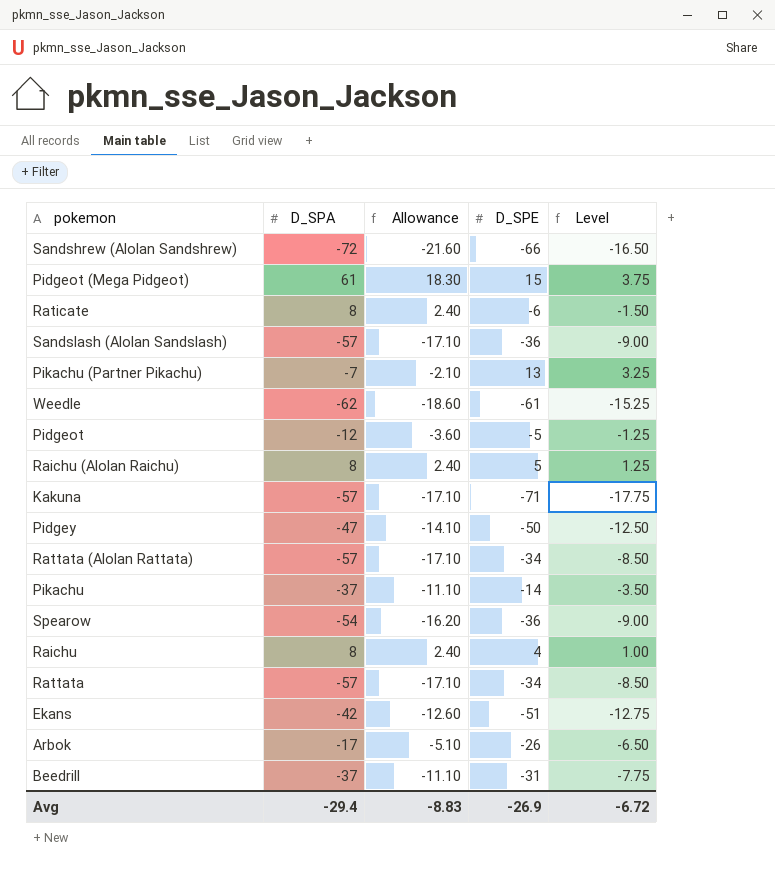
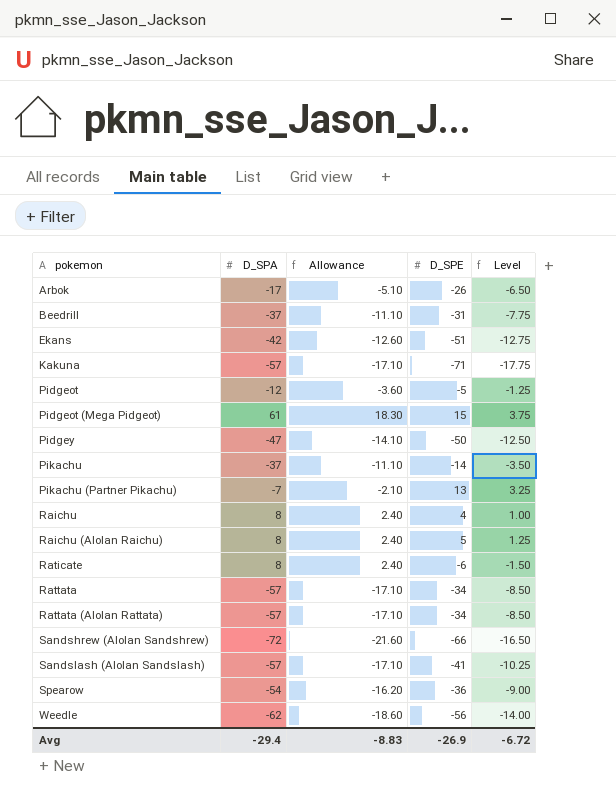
row order: none -> pokemon ascending
Sandslash (Alolan Sandslash) | D_SPE: -36 -> -41
Sandslash (Alolan Sandslash) | Level: -9.00 -> -10.25
Weedle | D_SPE: -61 -> -56
Weedle | Level: -15.25 -> -14.00

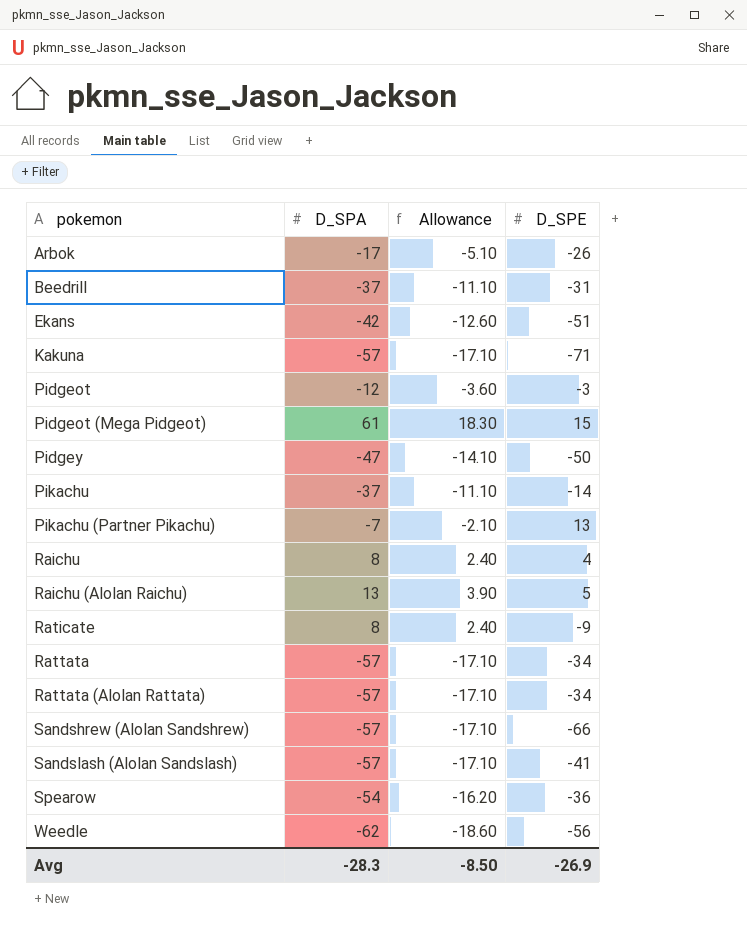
column Level | formula: [D_SPE] * 0.25 -> none
Pidgeot | D_SPE: -5 -> -3
Raichu (Alolan Raichu) | D_SPA: 8 -> 13
Raichu (Alolan Raichu) | Allowance: 2.40 -> 3.90
Raticate | D_SPE: -6 -> -9
Sandshrew (Alolan Sandshrew) | D_SPA: -72 -> -57
Sandshrew (Alolan Sandshrew) | Allowance: -21.60 -> -17.10
Avg | D_SPA: -29.4 -> -28.3
Avg | Allowance: -8.83 -> -8.50

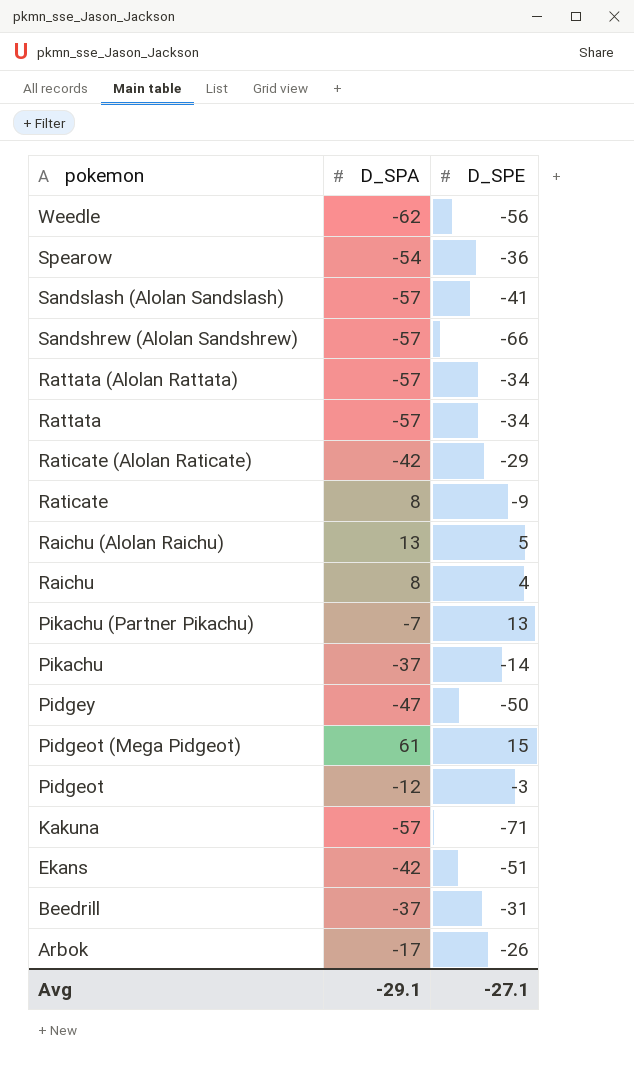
row order: pokemon ascending -> pokemon descending
column Allowance | formula: [D_SPA] * 0.3 -> none
row Raticate (Alolan Raticate): none -> -42 | -29
Avg | D_SPA: -28.3 -> -29.1
Avg | D_SPE: -26.9 -> -27.1

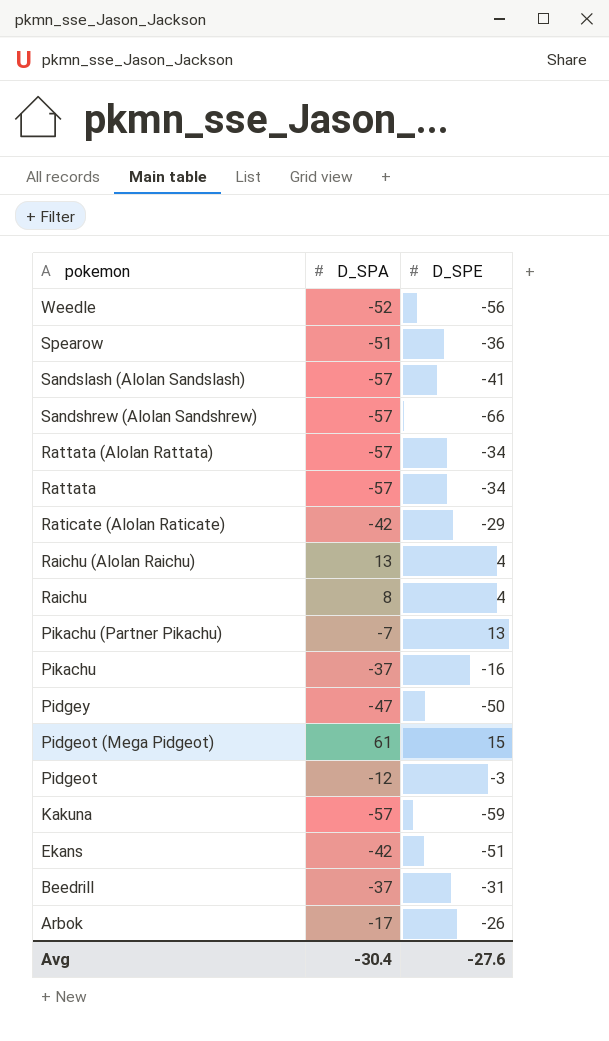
row Raticate: 8 | -9 -> none
Weedle | D_SPA: -62 -> -52
Spearow | D_SPA: -54 -> -51
Raichu (Alolan Raichu) | D_SPE: 5 -> 4
Pikachu | D_SPE: -14 -> -16
Kakuna | D_SPE: -71 -> -59
Avg | D_SPA: -29.1 -> -30.4
Avg | D_SPE: -27.1 -> -27.6

